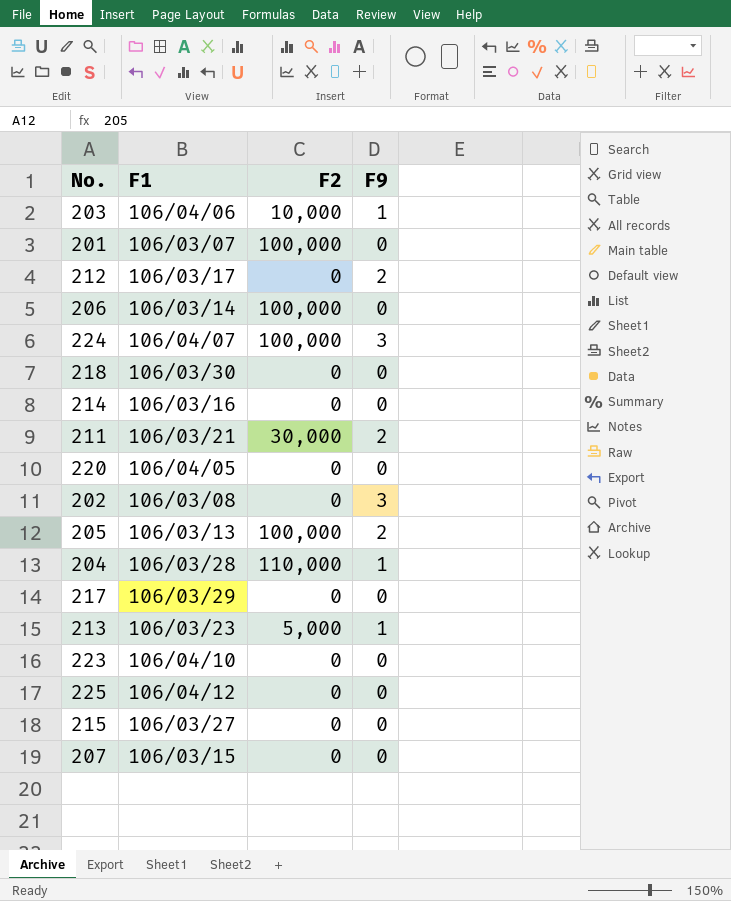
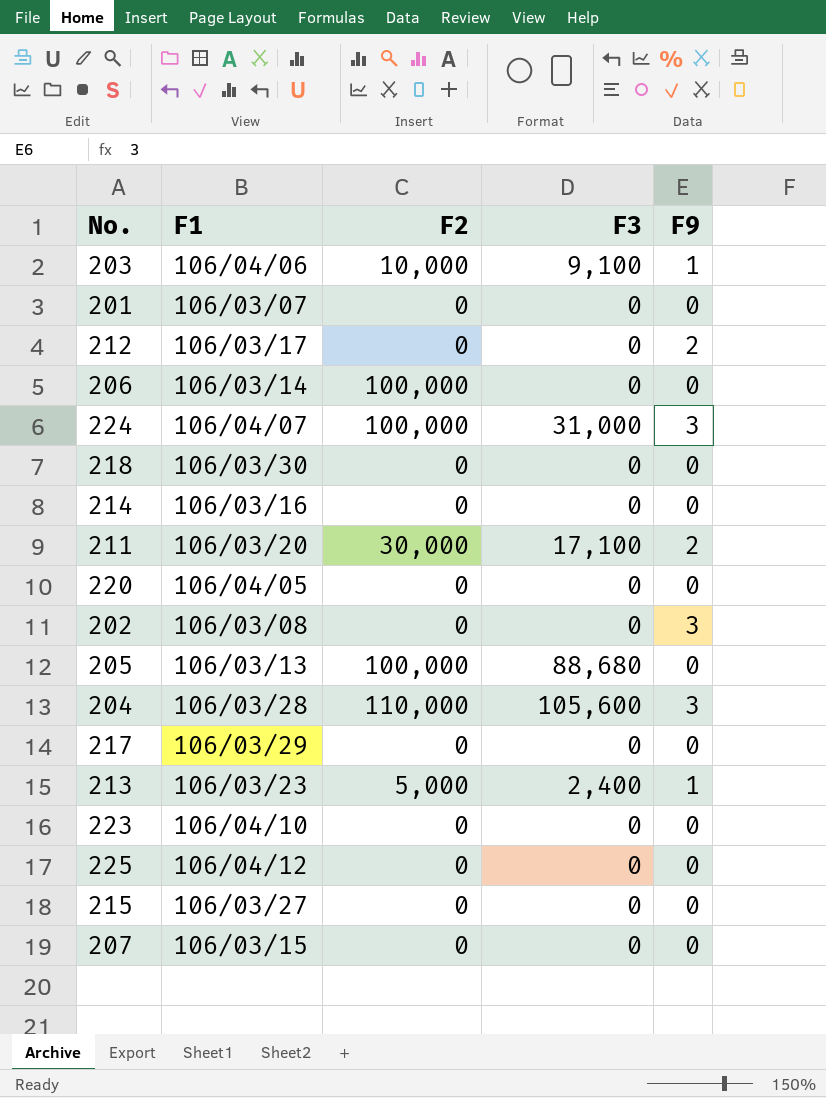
column F3 | position: none -> 4
201 | F2: 100,000 -> 0
211 | F1: 106/03/21 -> 106/03/20
205 | F9: 2 -> 0
204 | F9: 1 -> 3

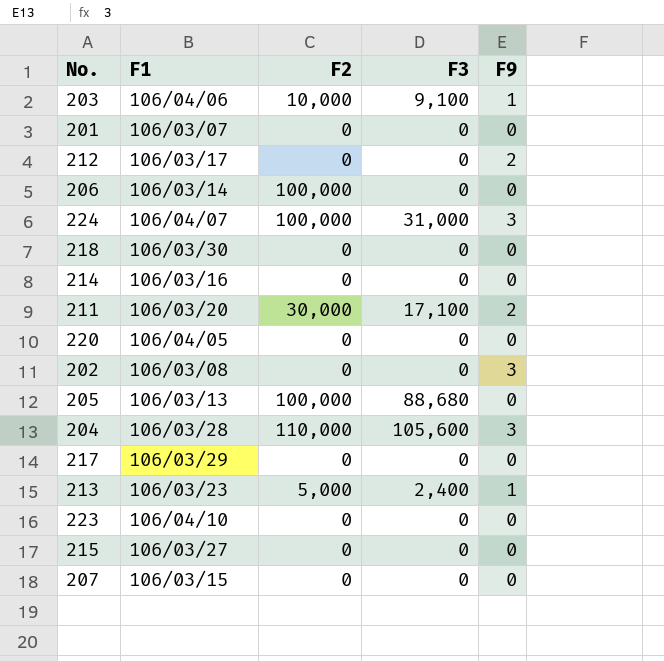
row 225: 106/04/12 | 0 | 0 | 0 -> none

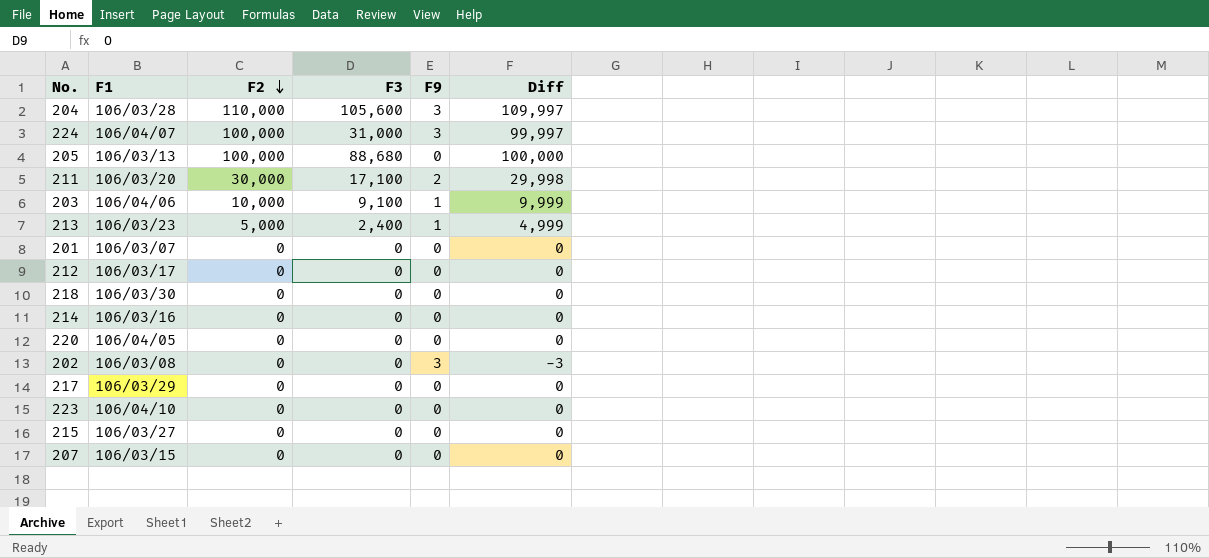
row order: none -> F2 descending
column Diff | formula: none -> [F2] - [F9]
row 206: 106/03/14 | 100,000 | 0 | 0 -> none
212 | F9: 2 -> 0

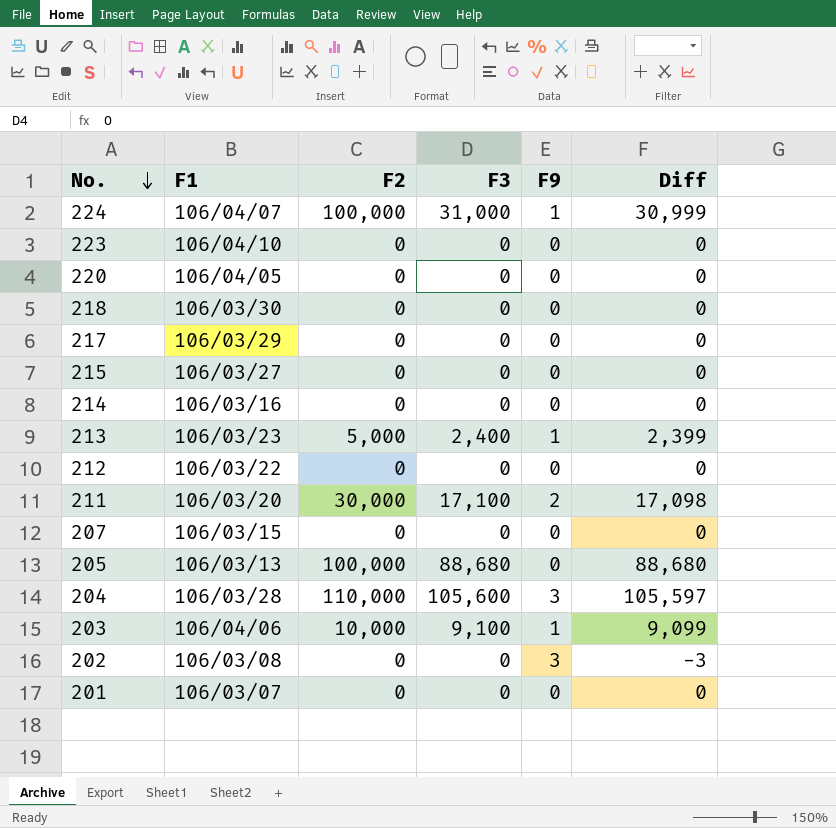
row order: F2 descending -> No. descending
column Diff | formula: [F2] - [F9] -> [F3] - [F9]
224 | F9: 3 -> 1
212 | F1: 106/03/17 -> 106/03/22

